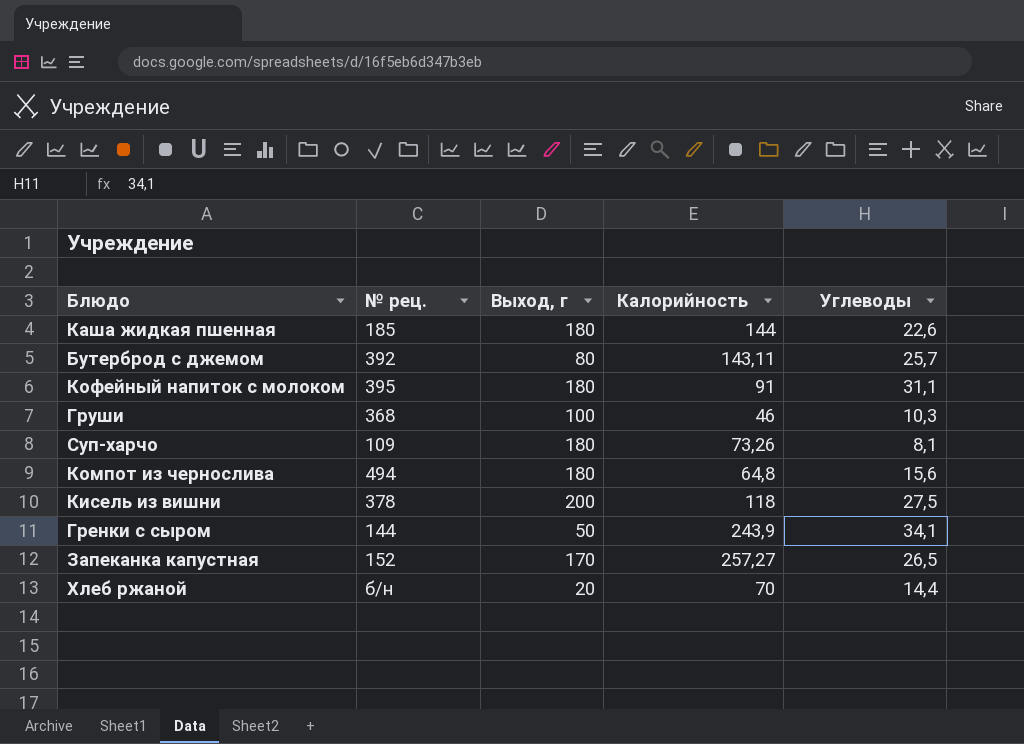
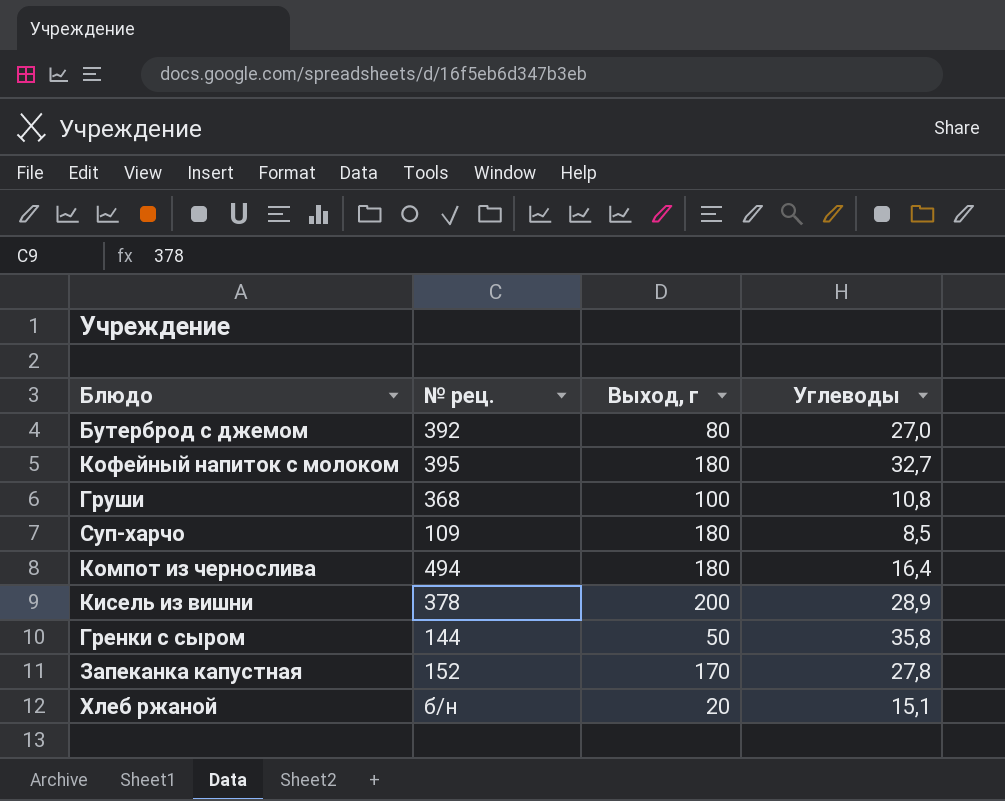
column Калорийность | position: 4 -> none
row Каша жидкая пшенная: 185 | 180 | 144 | 22,6 -> none
Бутерброд с джемом | Углеводы: 25,7 -> 27,0
Кофейный напиток с молоком | Углеводы: 31,1 -> 32,7
Груши | Углеводы: 10,3 -> 10,8
Суп-харчо | Углеводы: 8,1 -> 8,5
Компот из чернослива | Углеводы: 15,6 -> 16,4
Кисель из вишни | Углеводы: 27,5 -> 28,9
Гренки с сыром | Углеводы: 34,1 -> 35,8
Запеканка капустная | Углеводы: 26,5 -> 27,8
Хлеб ржаной | Углеводы: 14,4 -> 15,1

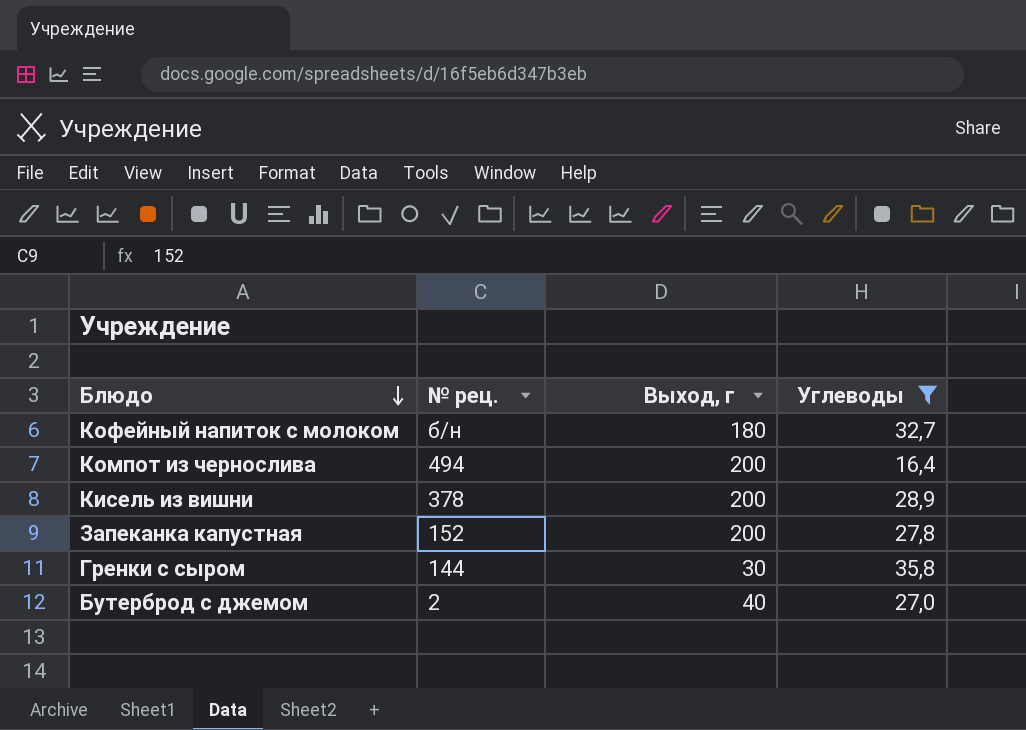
filter: none -> Углеводы >= 16,4
row order: none -> Блюдо descending
Кофейный напиток с молоком | № рец.: 395 -> б/н
Компот из чернослива | Выход, г: 180 -> 200
Запеканка капустная | Выход, г: 170 -> 200
Гренки с сыром | Выход, г: 50 -> 30
Бутерброд с джемом | № рец.: 392 -> 2
Бутерброд с джемом | Выход, г: 80 -> 40

